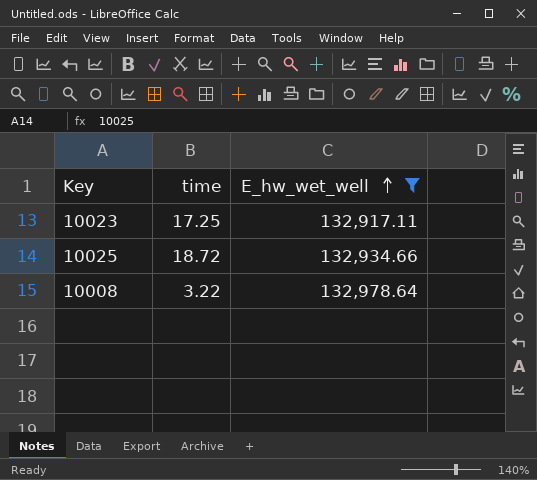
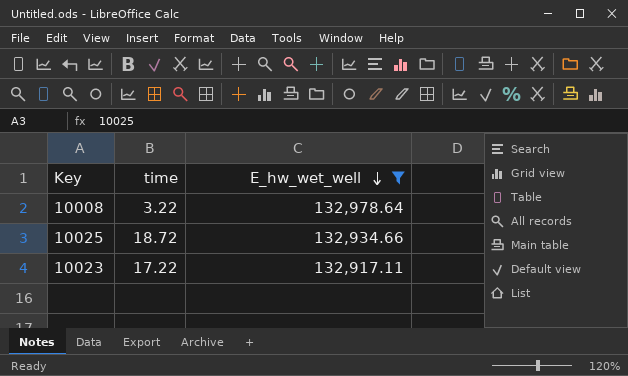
row order: E_hw_wet_well ascending -> E_hw_wet_well descending
10023 | time: 17.25 -> 17.22

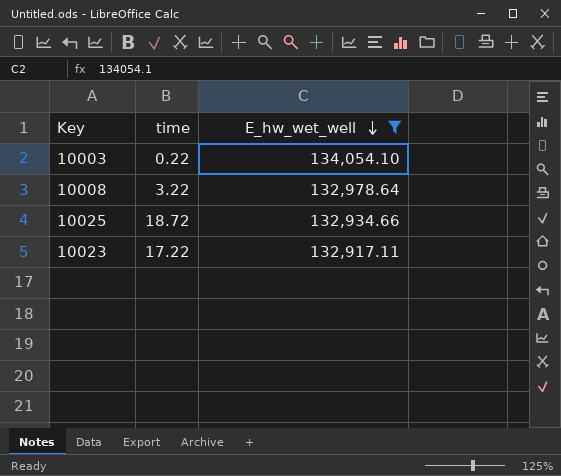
row 10003: none -> 0.22 | 134,054.10

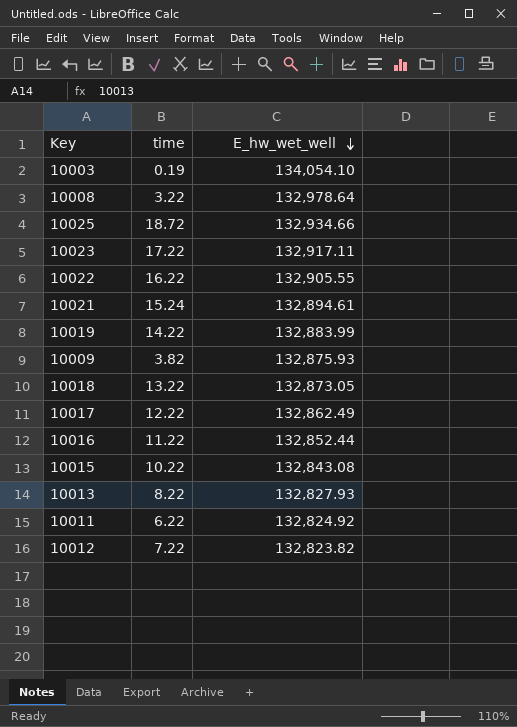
filter: E_hw_wet_well >= 132,917.11 -> none
10003 | time: 0.22 -> 0.19

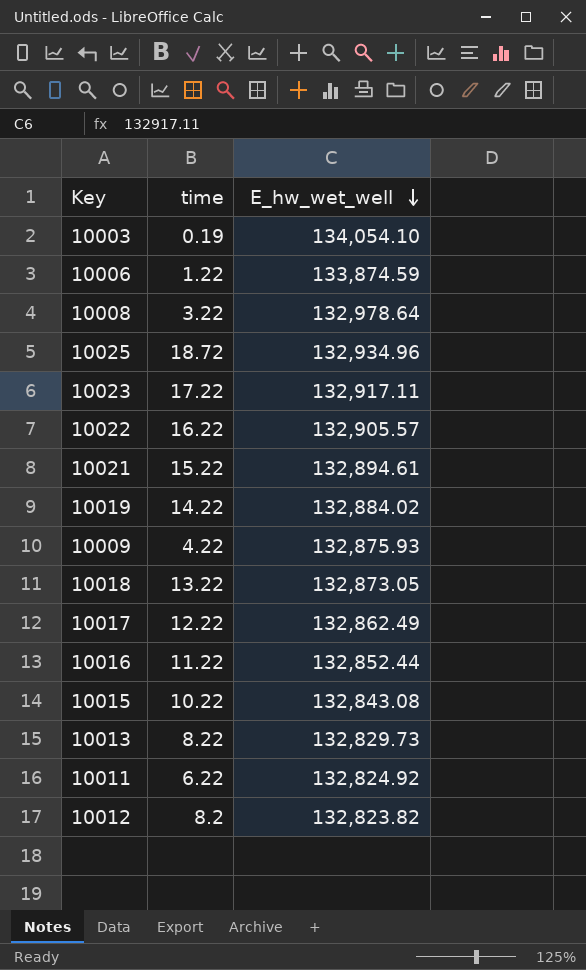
row 10006: none -> 1.22 | 133,874.59
10025 | E_hw_wet_well: 132,934.66 -> 132,934.96
10022 | E_hw_wet_well: 132,905.55 -> 132,905.57
10021 | time: 15.24 -> 15.22
10019 | E_hw_wet_well: 132,883.99 -> 132,884.02
10009 | time: 3.82 -> 4.22
10013 | E_hw_wet_well: 132,827.93 -> 132,829.73
10012 | time: 7.22 -> 8.2

